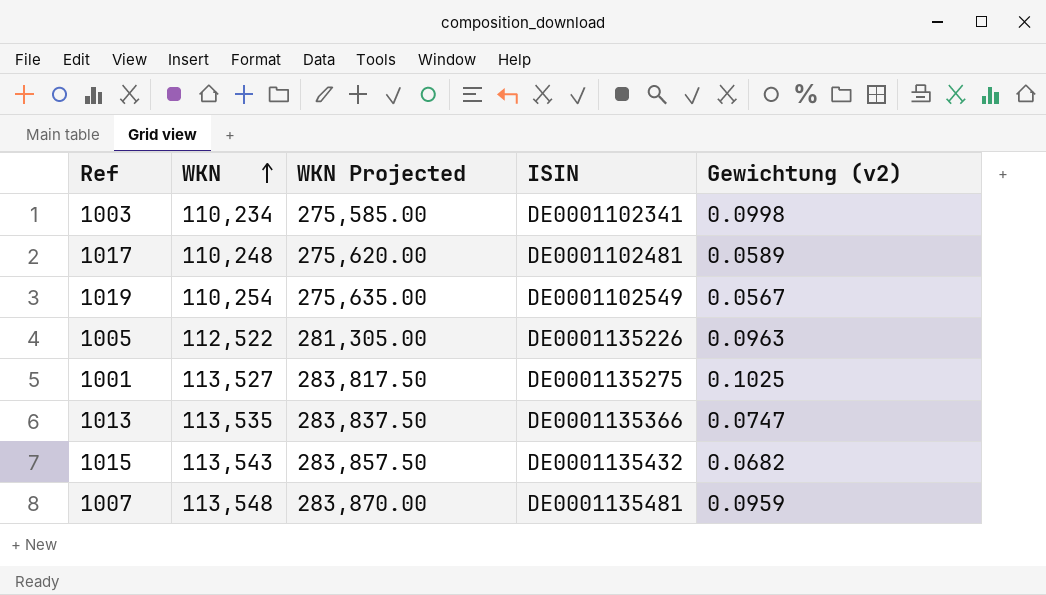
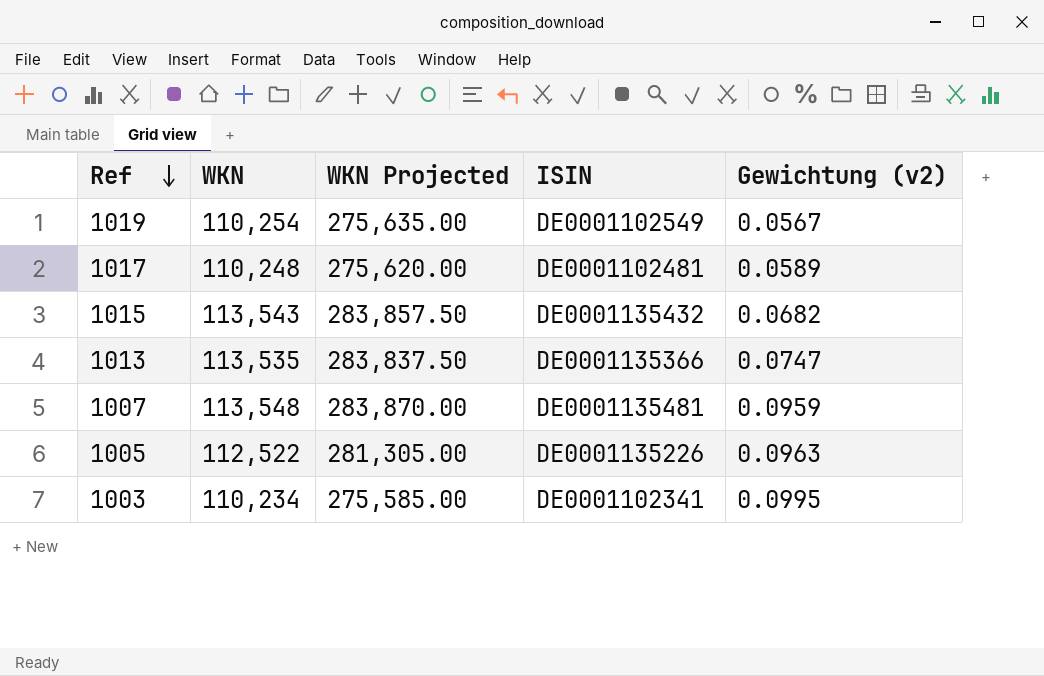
row order: WKN ascending -> Ref descending
row 1001: 113,527 | 283,817.50 | DE0001135275 | 0.1025 -> none
1003 | Gewichtung (v2): 0.0998 -> 0.0995

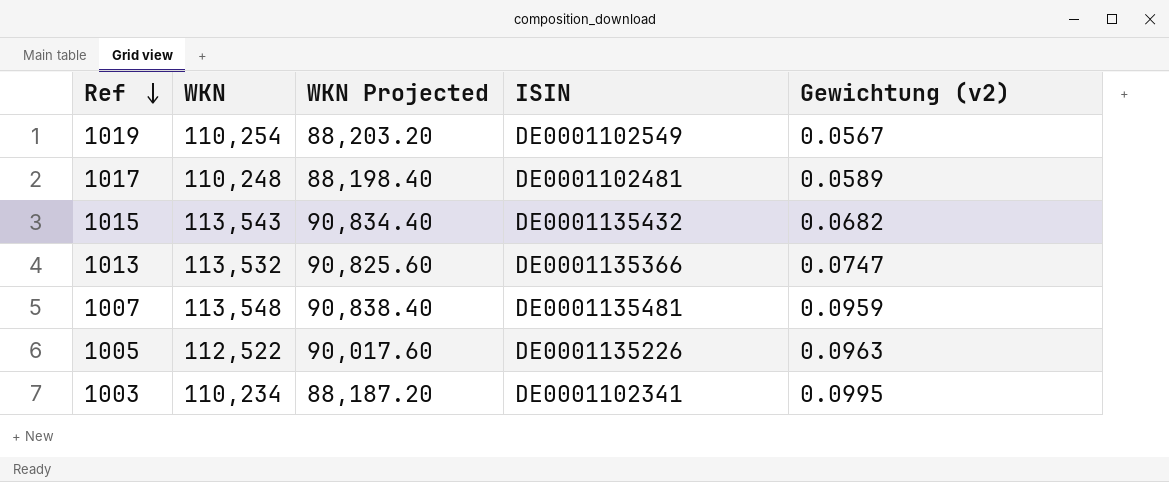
column WKN Projected | formula: [WKN] * 2.5 -> [WKN] * 0.8
1013 | WKN: 113,535 -> 113,532

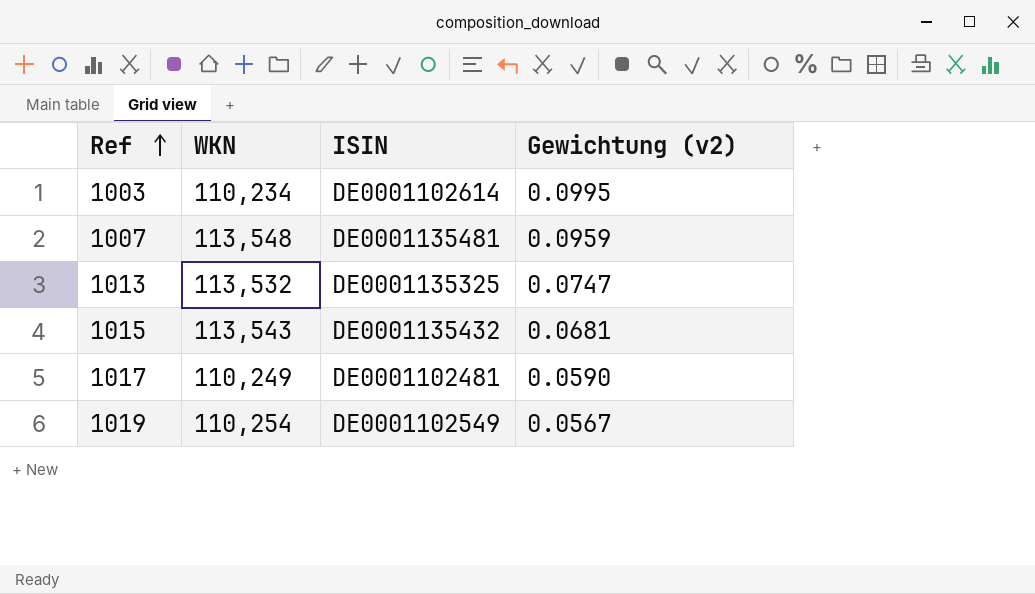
row order: Ref descending -> Ref ascending
column WKN Projected | formula: [WKN] * 0.8 -> none
row 1005: 112,522 | 90,017.60 | DE0001135226 | 0.0963 -> none
1003 | ISIN: DE0001102341 -> DE0001102614
1013 | ISIN: DE0001135366 -> DE0001135325
1015 | Gewichtung (v2): 0.0682 -> 0.0681
1017 | WKN: 110,248 -> 110,249
1017 | Gewichtung (v2): 0.0589 -> 0.0590

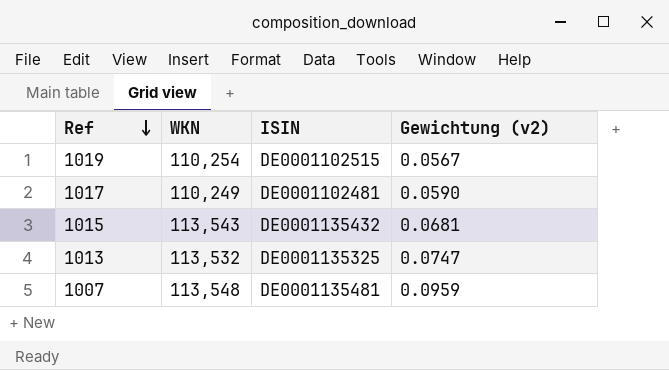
row order: Ref ascending -> Ref descending
row 1003: 110,234 | DE0001102614 | 0.0995 -> none
1019 | ISIN: DE0001102549 -> DE0001102515

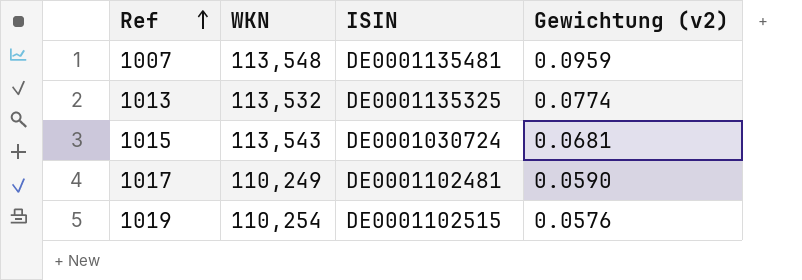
row order: Ref descending -> Ref ascending
1013 | Gewichtung (v2): 0.0747 -> 0.0774
1015 | ISIN: DE0001135432 -> DE0001030724
1019 | Gewichtung (v2): 0.0567 -> 0.0576

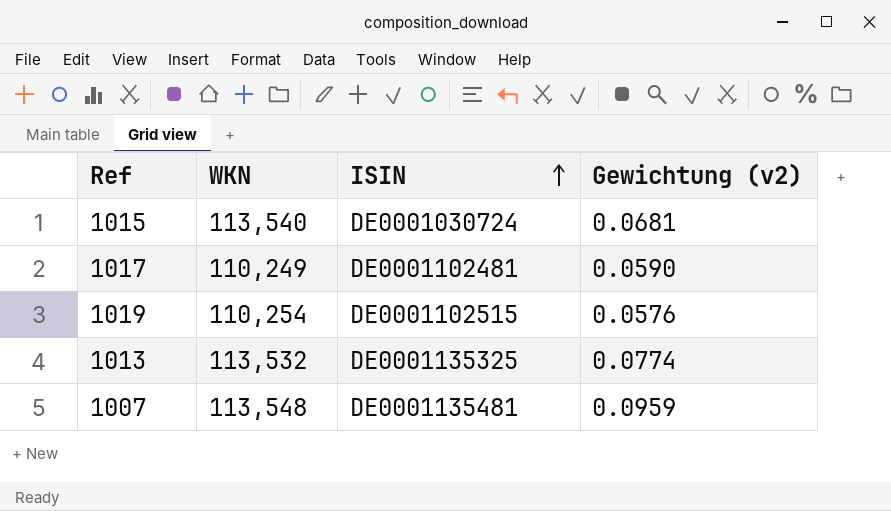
row order: Ref ascending -> ISIN ascending
1015 | WKN: 113,543 -> 113,540

